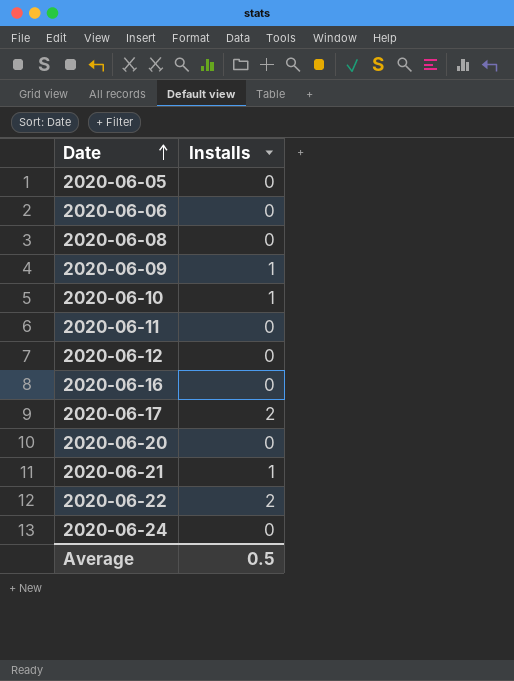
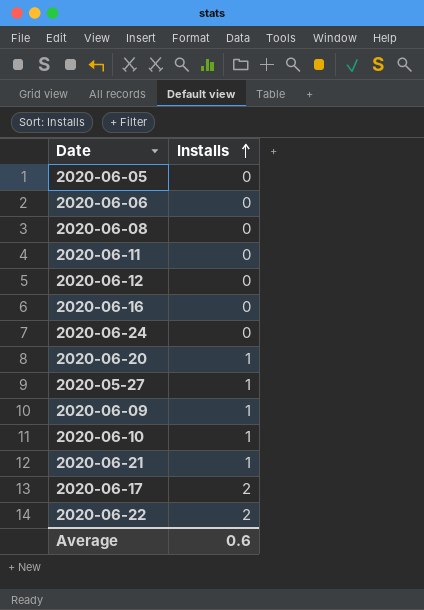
row order: Date ascending -> Installs ascending
2020-06-20 | Installs: 0 -> 1
row 2020-05-27: none -> 1
Average | Installs: 0.5 -> 0.6

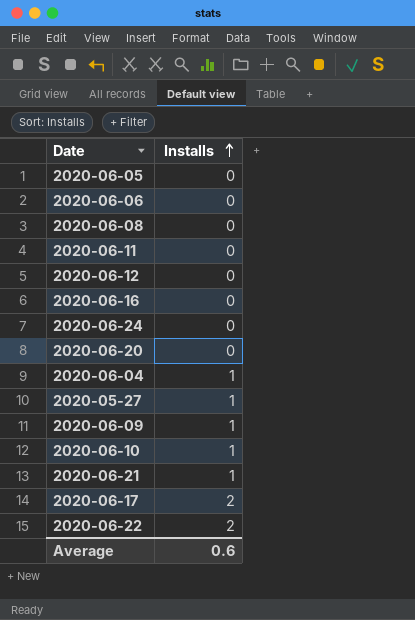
2020-06-20 | Installs: 1 -> 0
row 2020-06-04: none -> 1

